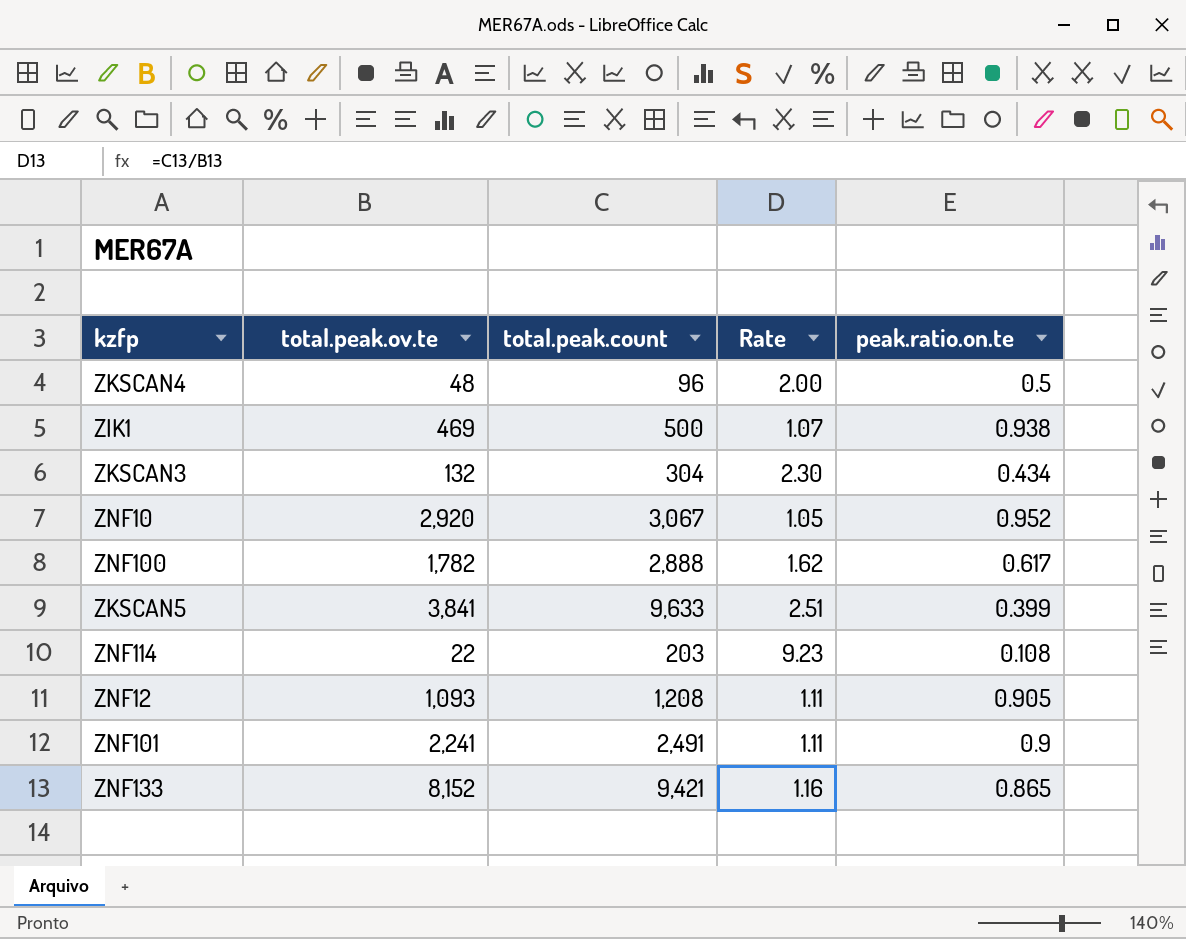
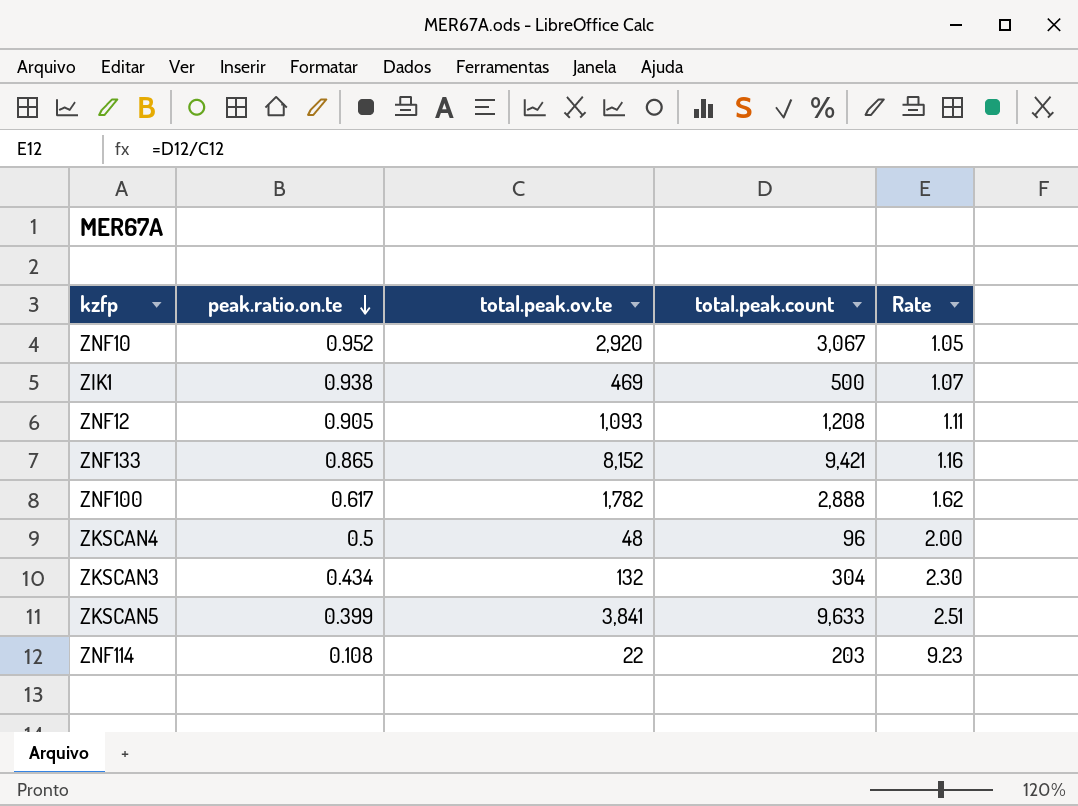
row order: none -> peak.ratio.on.te descending
column peak.ratio.on.te | position: 5 -> 2
row ZNF101: 2,241 | 2,491 | 1.11 | 0.9 -> none

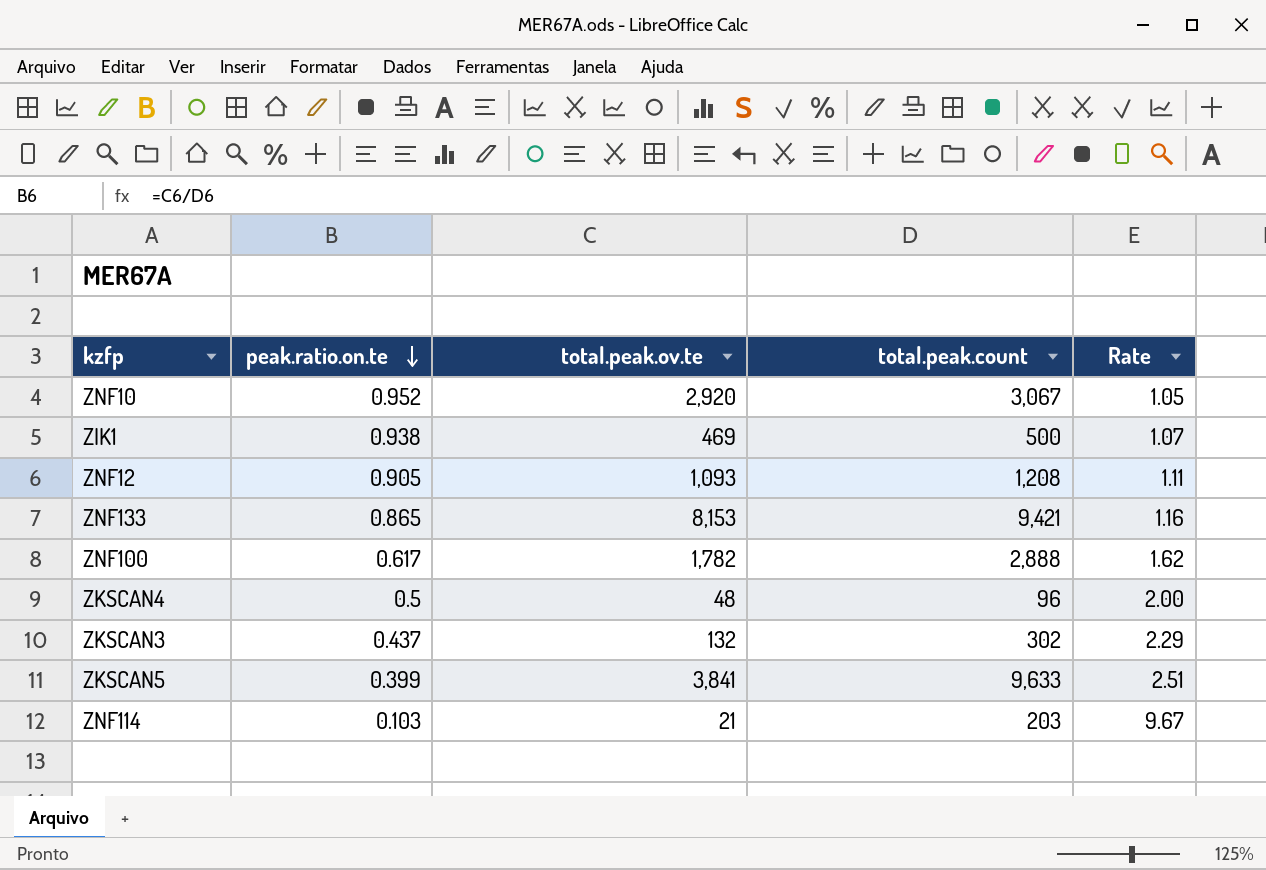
ZNF133 | total.peak.ov.te: 8,152 -> 8,153
ZKSCAN3 | peak.ratio.on.te: 0.434 -> 0.437
ZKSCAN3 | total.peak.count: 304 -> 302
ZKSCAN3 | Rate: 2.30 -> 2.29
ZNF114 | peak.ratio.on.te: 0.108 -> 0.103
ZNF114 | total.peak.ov.te: 22 -> 21
ZNF114 | Rate: 9.23 -> 9.67

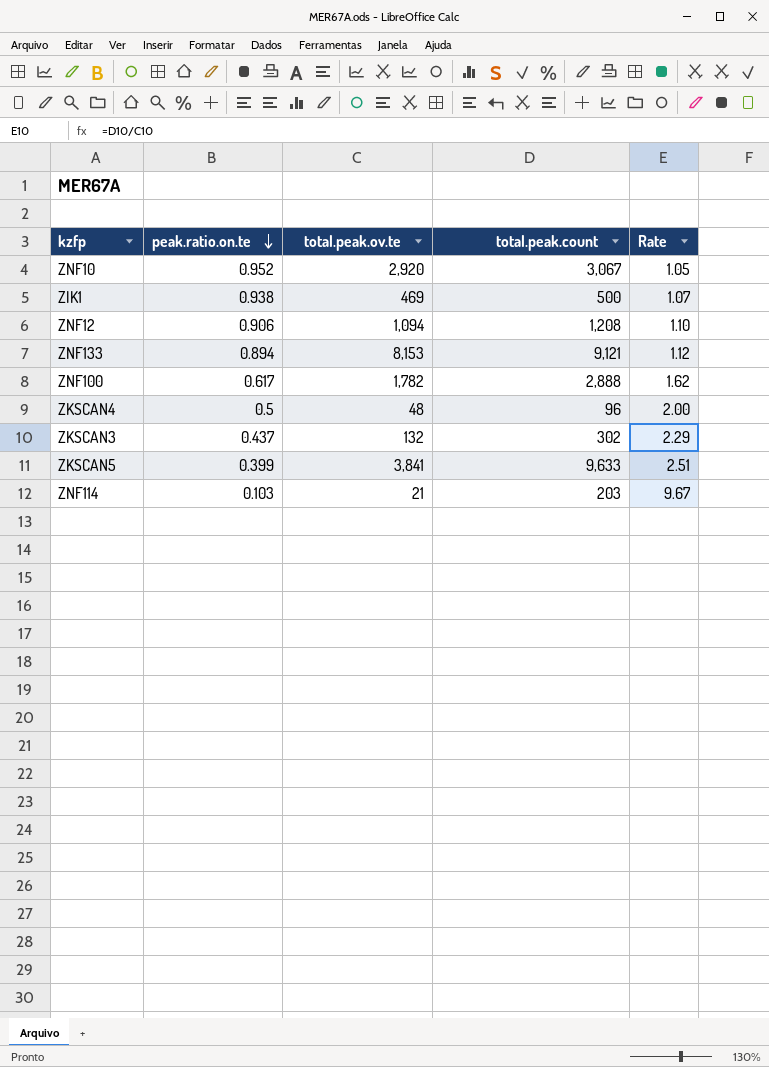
ZNF12 | peak.ratio.on.te: 0.905 -> 0.906
ZNF12 | total.peak.ov.te: 1,093 -> 1,094
ZNF12 | Rate: 1.11 -> 1.10
ZNF133 | peak.ratio.on.te: 0.865 -> 0.894
ZNF133 | total.peak.count: 9,421 -> 9,121
ZNF133 | Rate: 1.16 -> 1.12

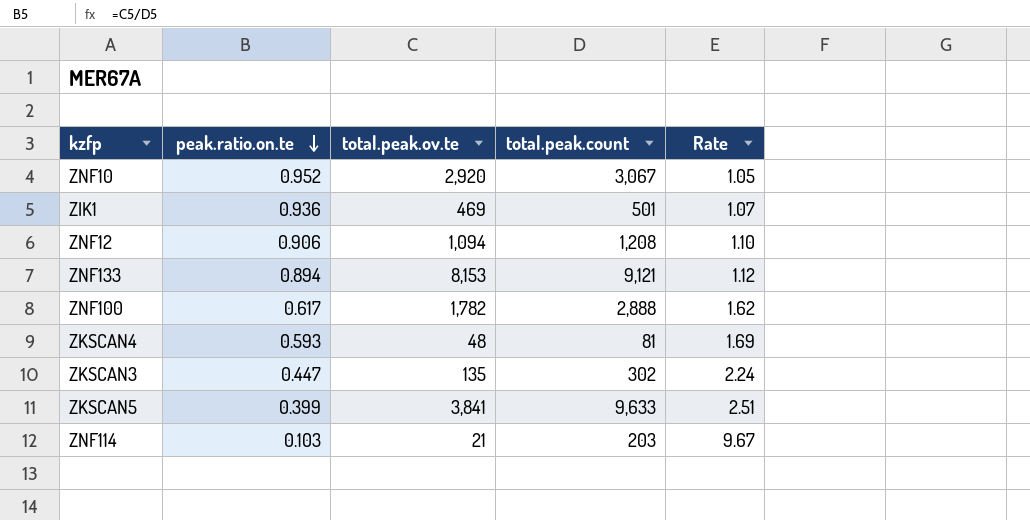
ZIK1 | peak.ratio.on.te: 0.938 -> 0.936
ZIK1 | total.peak.count: 500 -> 501
ZKSCAN4 | peak.ratio.on.te: 0.5 -> 0.593
ZKSCAN4 | total.peak.count: 96 -> 81
ZKSCAN4 | Rate: 2.00 -> 1.69
ZKSCAN3 | peak.ratio.on.te: 0.437 -> 0.447
ZKSCAN3 | total.peak.ov.te: 132 -> 135
ZKSCAN3 | Rate: 2.29 -> 2.24

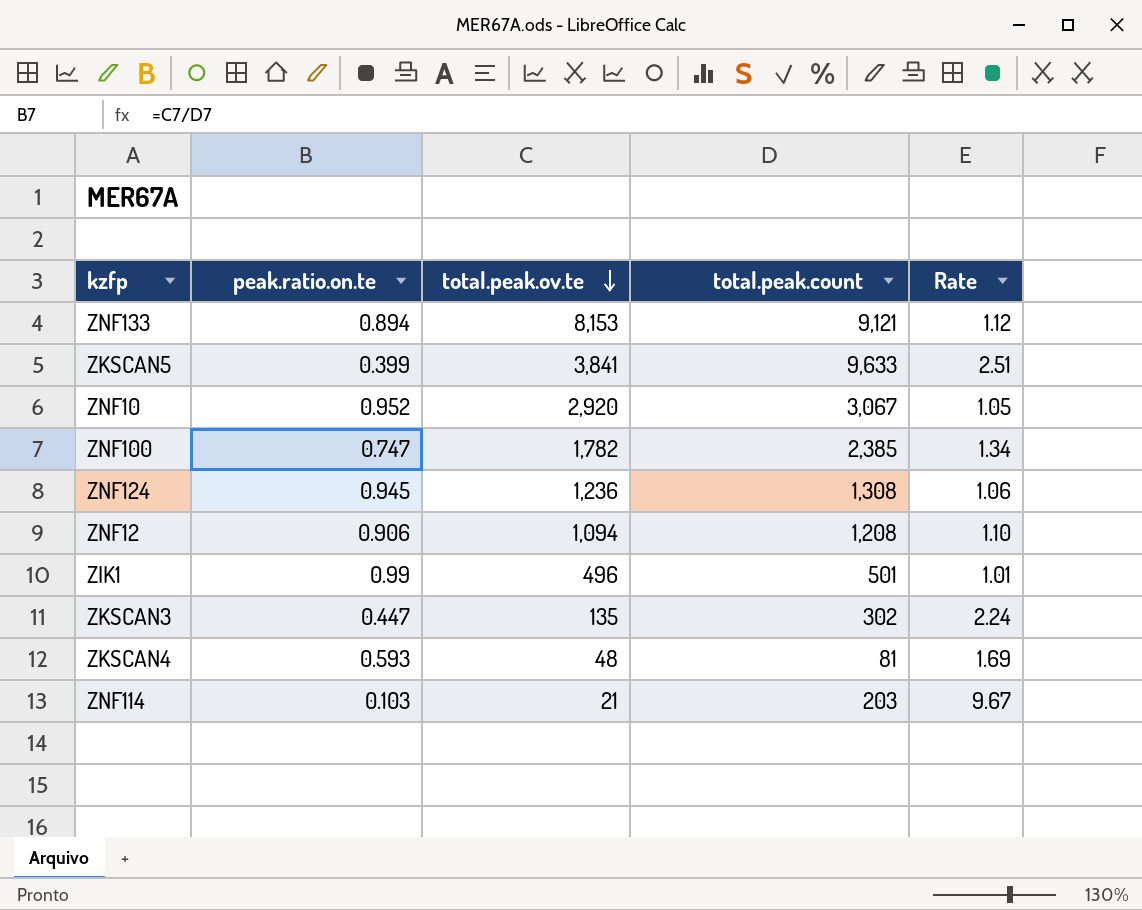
row order: peak.ratio.on.te descending -> total.peak.ov.te descending
ZNF100 | peak.ratio.on.te: 0.617 -> 0.747
ZNF100 | total.peak.count: 2,888 -> 2,385
ZNF100 | Rate: 1.62 -> 1.34
row ZNF124: none -> 0.945 | 1,236 | 1,308 | 1.06
ZIK1 | peak.ratio.on.te: 0.936 -> 0.99
ZIK1 | total.peak.ov.te: 469 -> 496
ZIK1 | Rate: 1.07 -> 1.01

